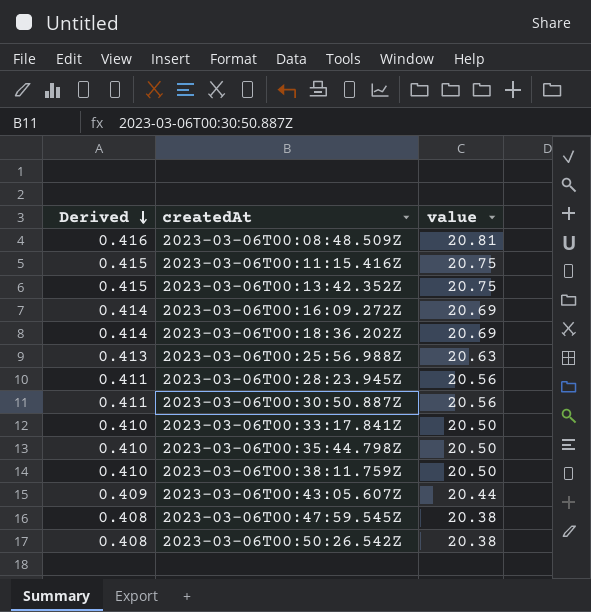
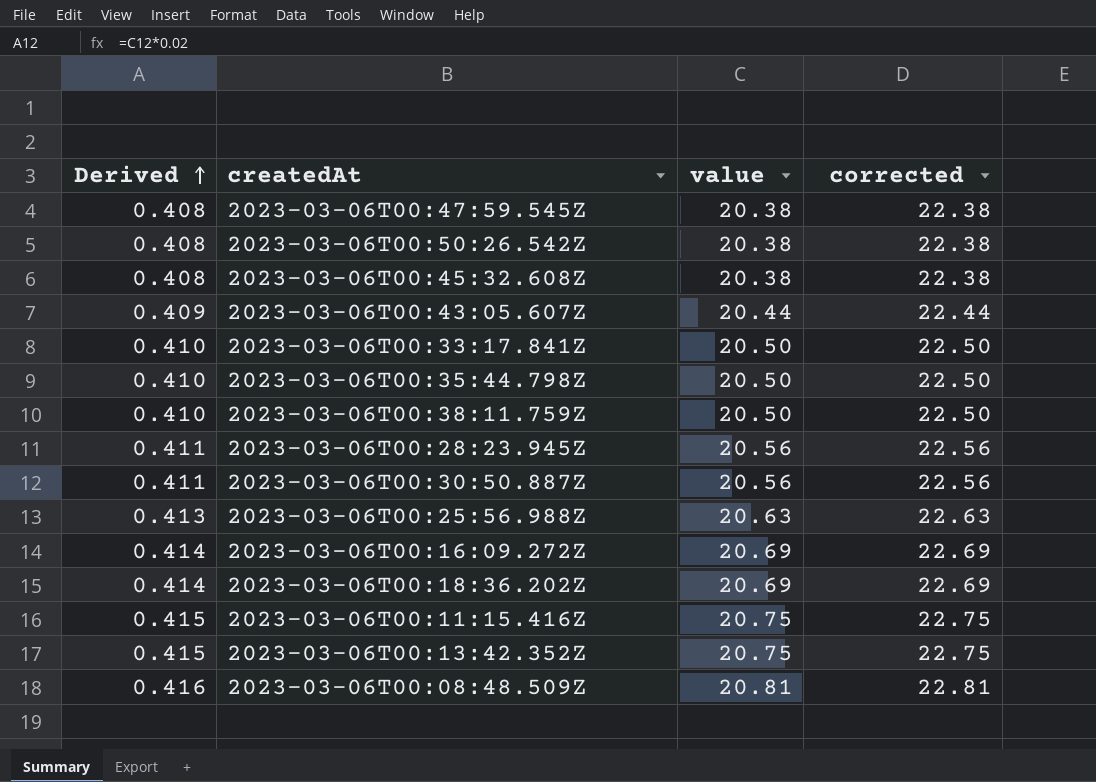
row order: Derived descending -> Derived ascending
column corrected | formula: none -> [value] + 2
row 2023-03-06T00:45:32.608Z: none -> 0.408 | 20.38 | 22.38

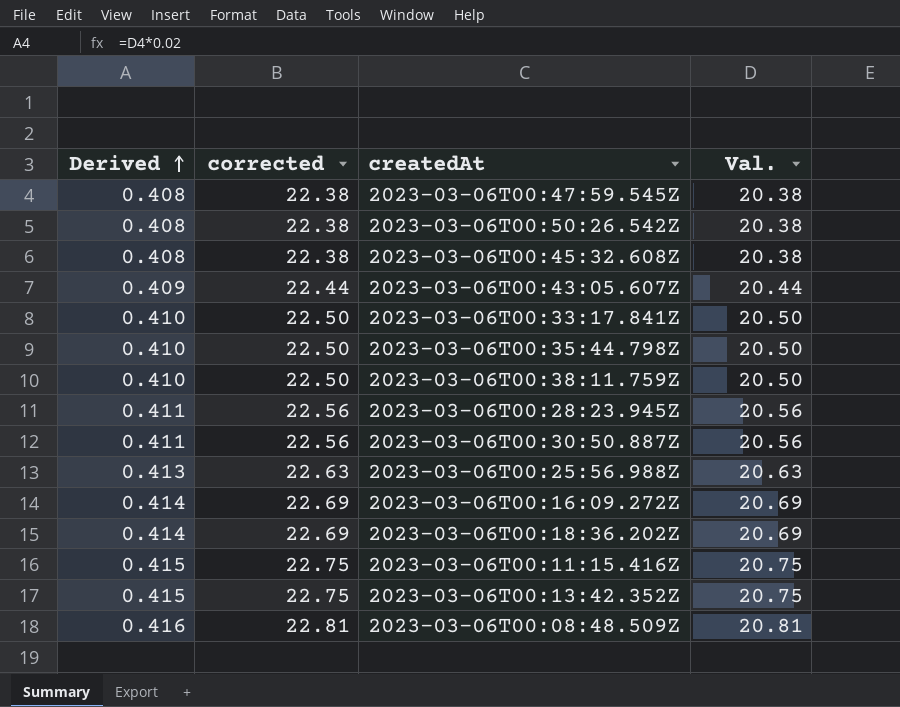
column corrected | position: 4 -> 2
column name: value -> Val.

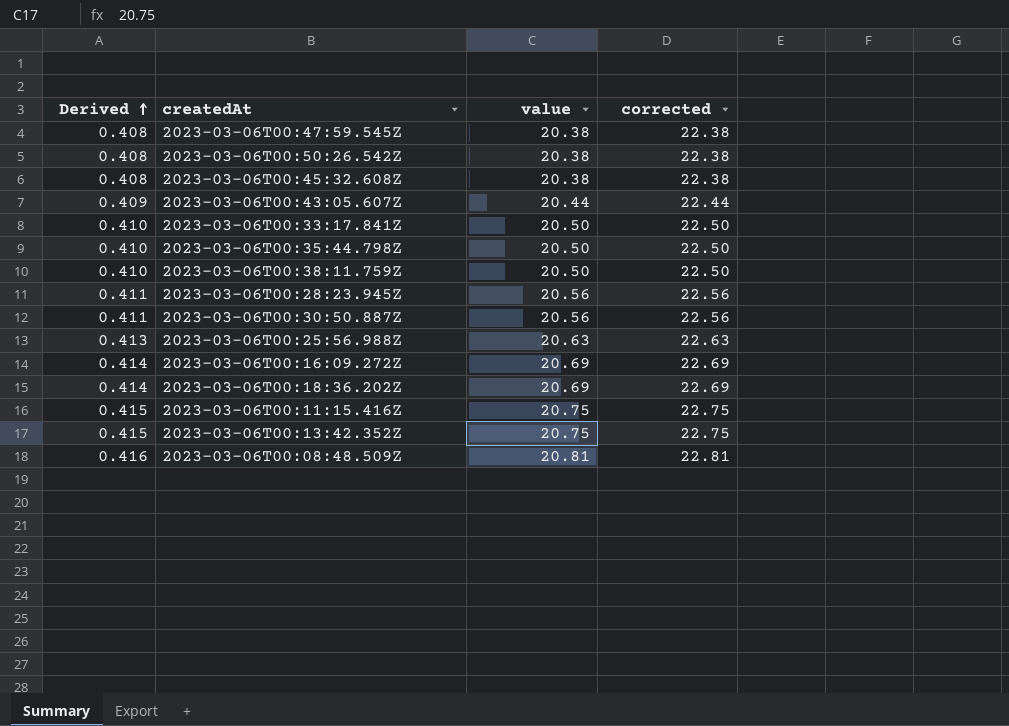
column name: Val. -> value
column corrected | position: 2 -> 4

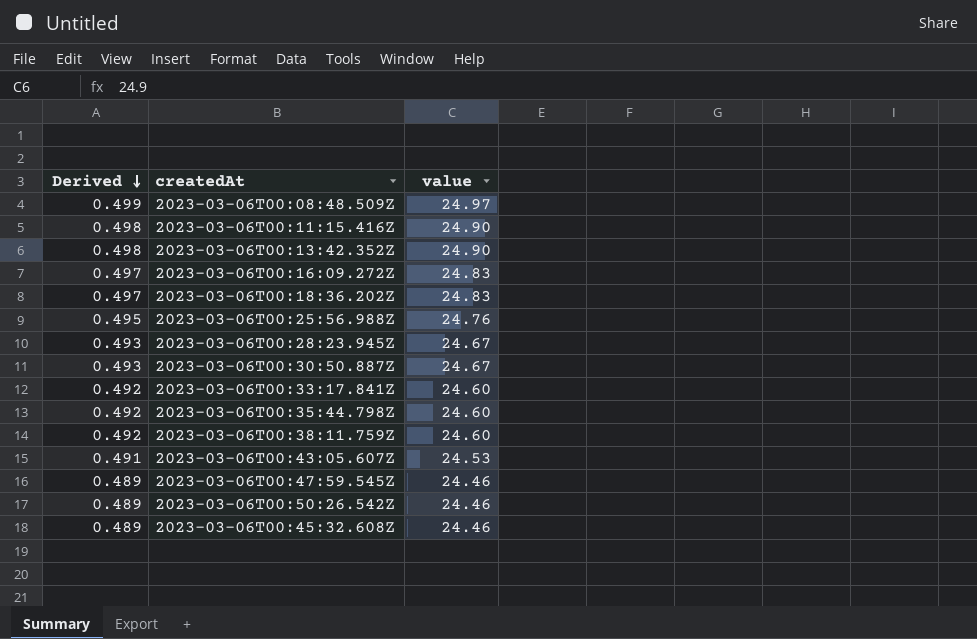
row order: Derived ascending -> Derived descending
column corrected | formula: [value] + 2 -> none
2023-03-06T00:08:48.509Z | Derived: 0.416 -> 0.499
2023-03-06T00:08:48.509Z | value: 20.81 -> 24.97
2023-03-06T00:11:15.416Z | Derived: 0.415 -> 0.498
2023-03-06T00:11:15.416Z | value: 20.75 -> 24.90
2023-03-06T00:13:42.352Z | Derived: 0.415 -> 0.498
2023-03-06T00:13:42.352Z | value: 20.75 -> 24.90
2023-03-06T00:16:09.272Z | Derived: 0.414 -> 0.497
2023-03-06T00:16:09.272Z | value: 20.69 -> 24.83
2023-03-06T00:18:36.202Z | Derived: 0.414 -> 0.497
2023-03-06T00:18:36.202Z | value: 20.69 -> 24.83
2023-03-06T00:25:56.988Z | Derived: 0.413 -> 0.495
2023-03-06T00:25:56.988Z | value: 20.63 -> 24.76
2023-03-06T00:28:23.945Z | Derived: 0.411 -> 0.493
2023-03-06T00:28:23.945Z | value: 20.56 -> 24.67
2023-03-06T00:30:50.887Z | Derived: 0.411 -> 0.493
2023-03-06T00:30:50.887Z | value: 20.56 -> 24.67
2023-03-06T00:33:17.841Z | Derived: 0.410 -> 0.492
2023-03-06T00:33:17.841Z | value: 20.50 -> 24.60
2023-03-06T00:35:44.798Z | Derived: 0.410 -> 0.492
2023-03-06T00:35:44.798Z | value: 20.50 -> 24.60
2023-03-06T00:38:11.759Z | Derived: 0.410 -> 0.492
2023-03-06T00:38:11.759Z | value: 20.50 -> 24.60
2023-03-06T00:43:05.607Z | Derived: 0.409 -> 0.491
2023-03-06T00:43:05.607Z | value: 20.44 -> 24.53
2023-03-06T00:47:59.545Z | Derived: 0.408 -> 0.489
2023-03-06T00:47:59.545Z | value: 20.38 -> 24.46
2023-03-06T00:50:26.542Z | Derived: 0.408 -> 0.489
2023-03-06T00:50:26.542Z | value: 20.38 -> 24.46
2023-03-06T00:45:32.608Z | Derived: 0.408 -> 0.489
2023-03-06T00:45:32.608Z | value: 20.38 -> 24.46

